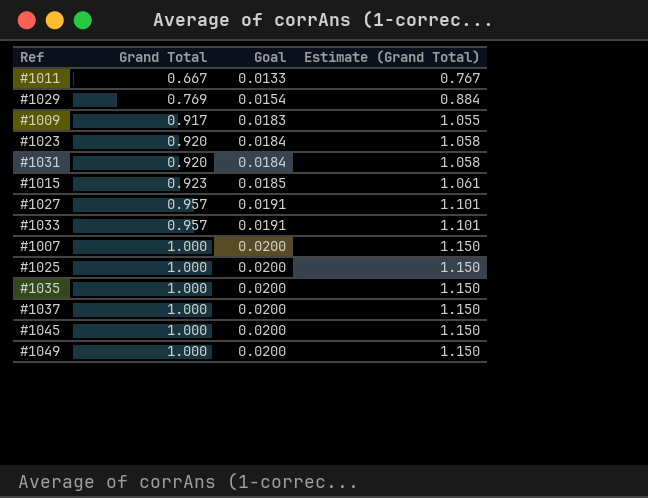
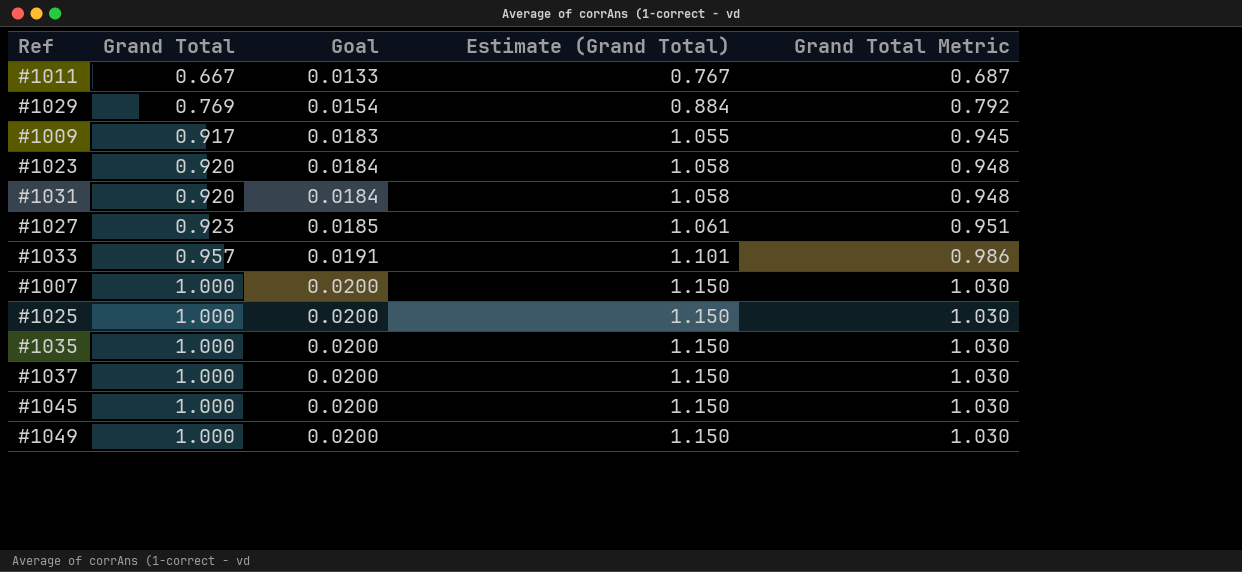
column Grand Total Metric | formula: none -> [Grand Total] * 1.03
row #1015: 0.923 | 0.0185 | 1.061 -> none
#1027 | Grand Total: 0.957 -> 0.923
#1027 | Goal: 0.0191 -> 0.0185
#1027 | Estimate (Grand Total): 1.101 -> 1.061

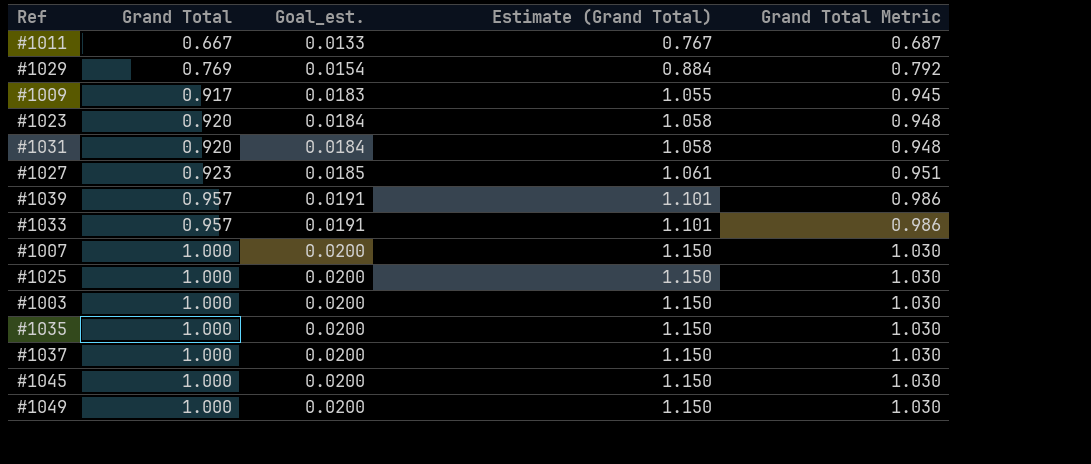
column name: Goal -> Goal_est.
row #1039: none -> 0.957 | 0.0191 | 1.101 | 0.986
row #1003: none -> 1.000 | 0.0200 | 1.150 | 1.030

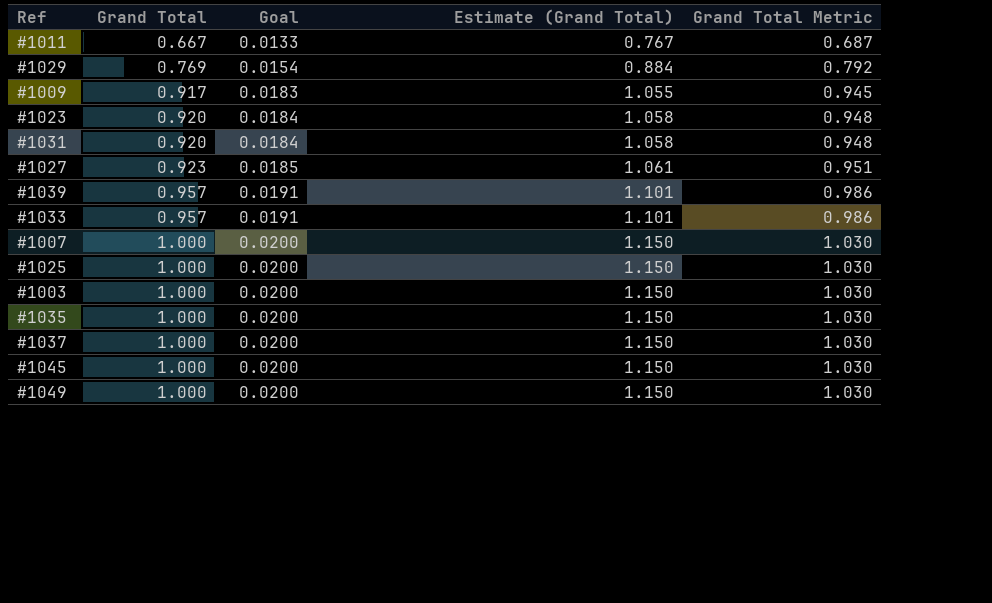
column name: Goal_est. -> Goal

